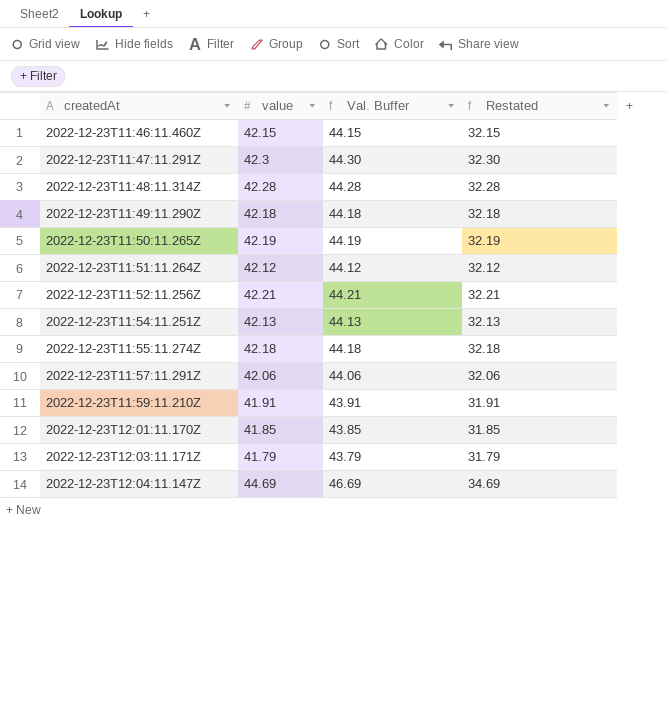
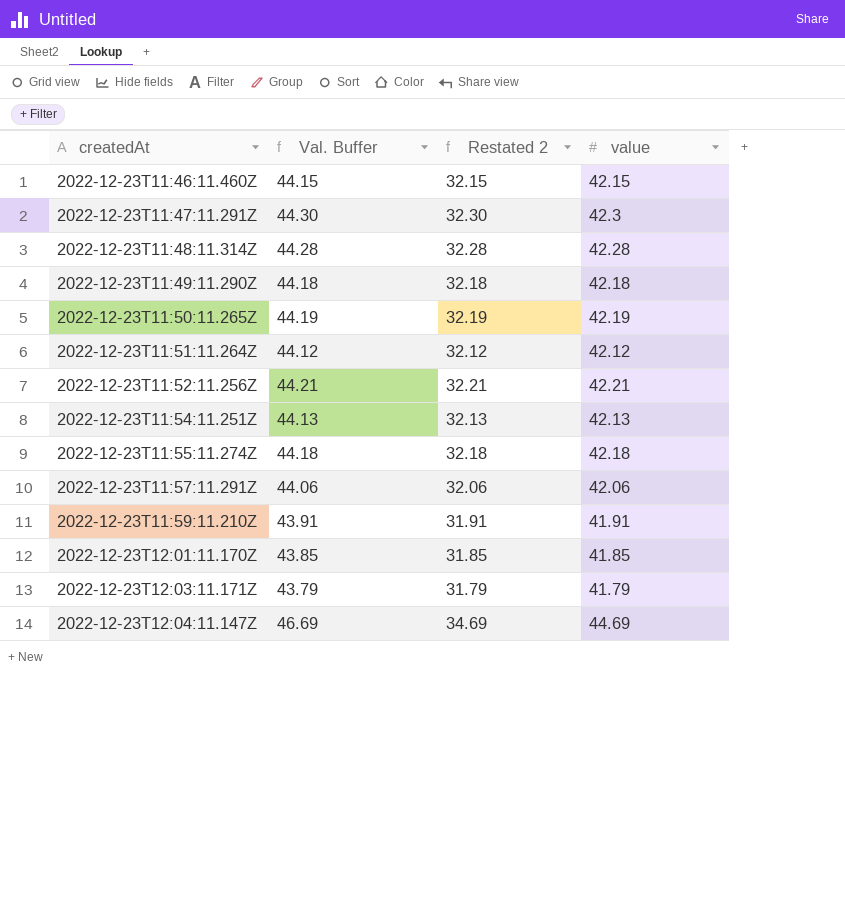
column name: Restated -> Restated 2
column value | position: 2 -> 4

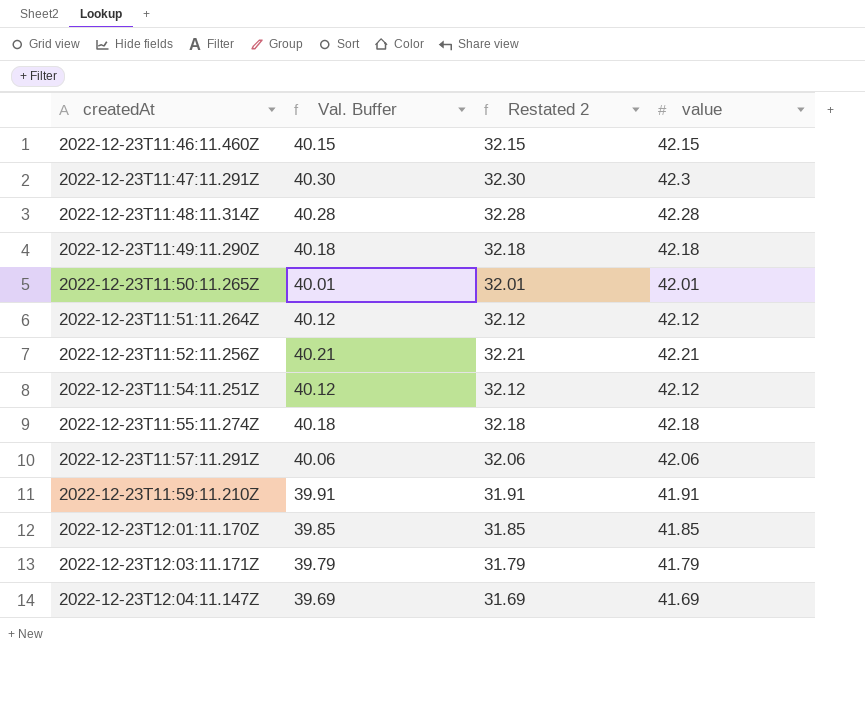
column Val. Buffer | formula: [value] + 2 -> [value] - 2
2022-12-23T11:50:11.265Z | Restated 2: 32.19 -> 32.01
2022-12-23T11:50:11.265Z | value: 42.19 -> 42.01
2022-12-23T11:54:11.251Z | Restated 2: 32.13 -> 32.12
2022-12-23T11:54:11.251Z | value: 42.13 -> 42.12
2022-12-23T12:04:11.147Z | Restated 2: 34.69 -> 31.69
2022-12-23T12:04:11.147Z | value: 44.69 -> 41.69

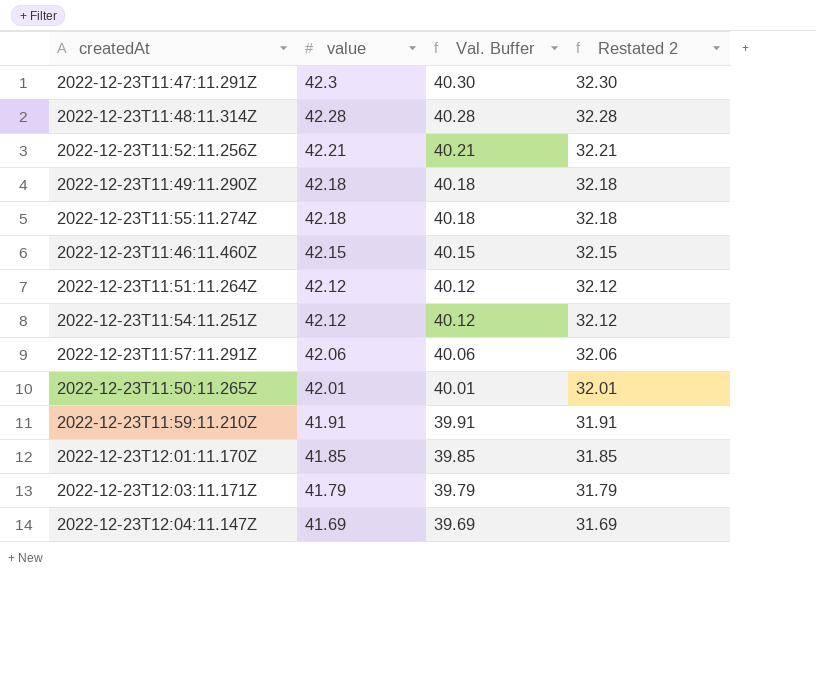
row order: createdAt ascending -> value descending
column value | position: 4 -> 2

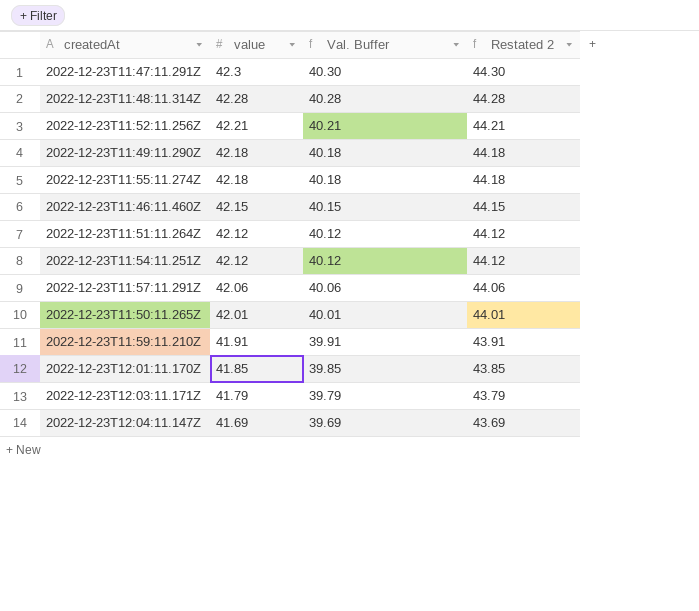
column Restated 2 | formula: [value] - 10 -> [value] + 2

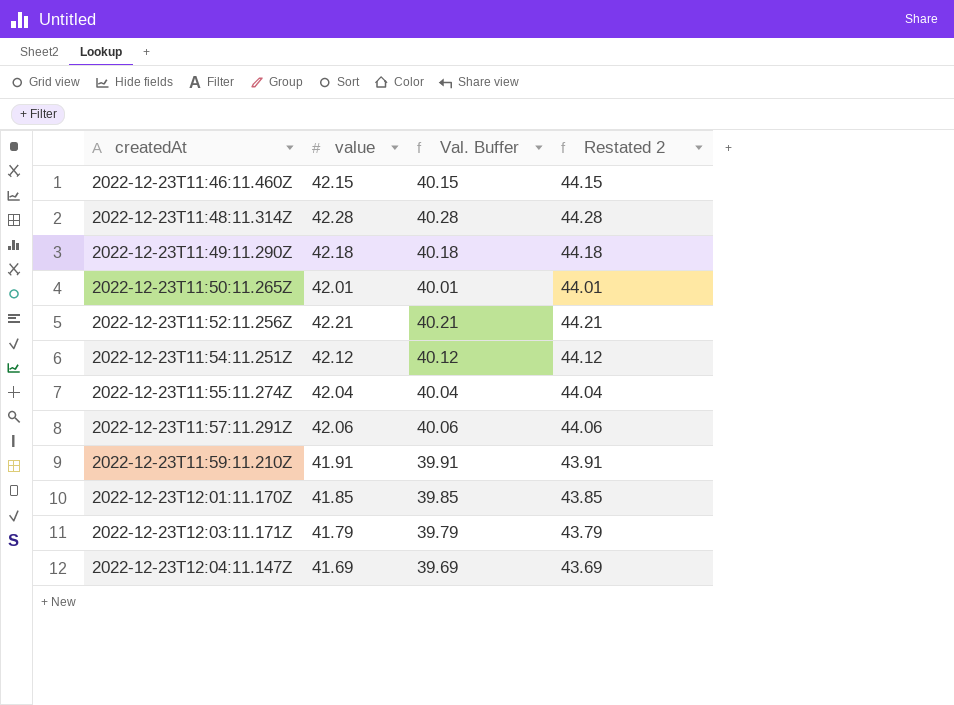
row order: value descending -> createdAt ascending
row 2022-12-23T11:47:11.291Z: 42.3 | 40.30 | 44.30 -> none
row 2022-12-23T11:51:11.264Z: 42.12 | 40.12 | 44.12 -> none
2022-12-23T11:55:11.274Z | value: 42.18 -> 42.04
2022-12-23T11:55:11.274Z | Val. Buffer: 40.18 -> 40.04
2022-12-23T11:55:11.274Z | Restated 2: 44.18 -> 44.04

